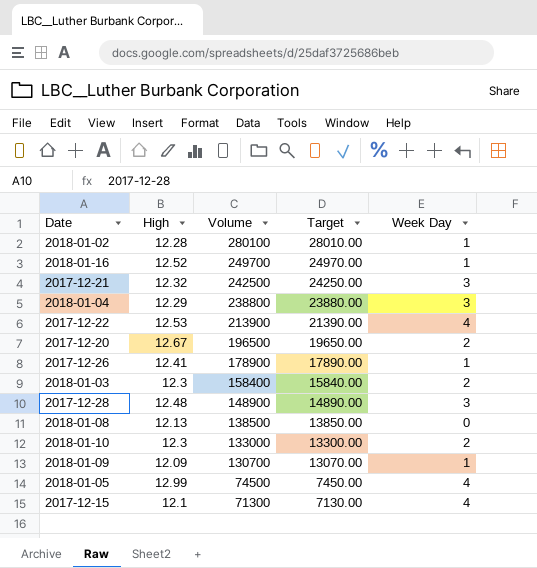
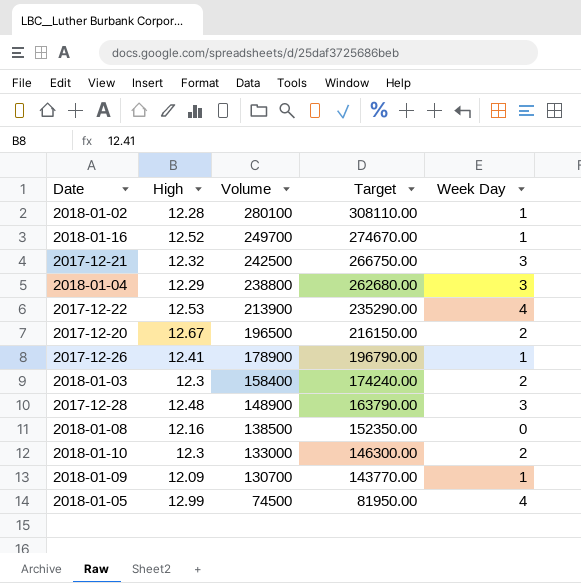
column Target | formula: [Volume] * 0.1 -> [Volume] * 1.1
row 2017-12-15: 12.1 | 71300 | 7130.00 | 4 -> none
2018-01-08 | High: 12.13 -> 12.16

